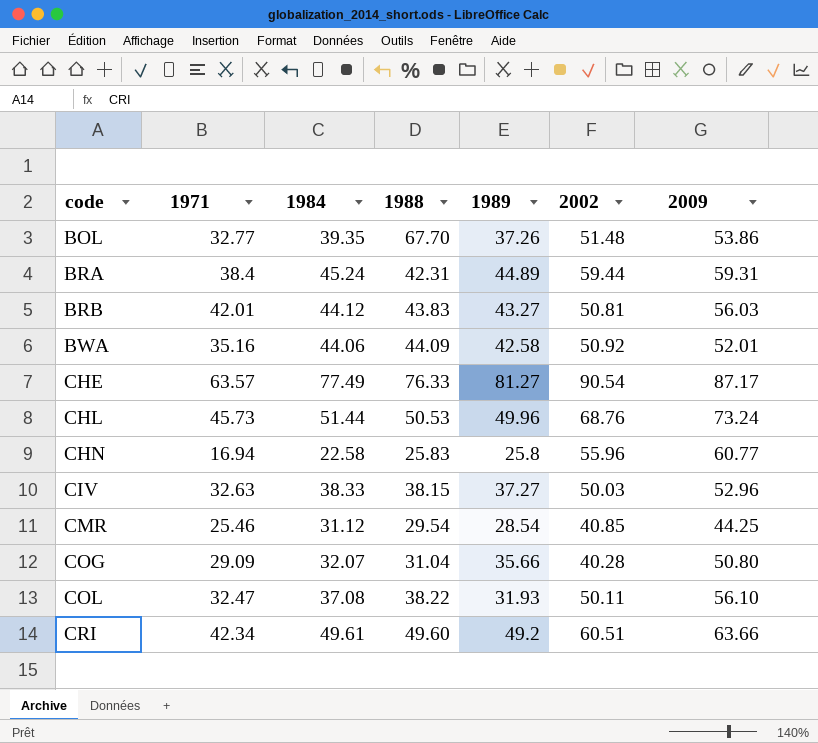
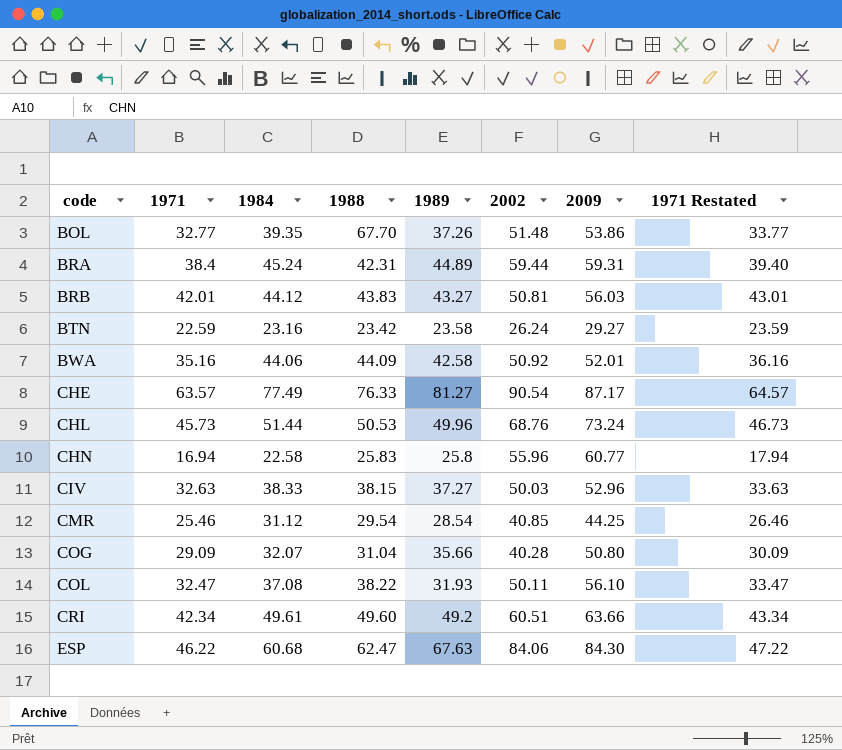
column 1971 Restated | formula: none -> [1971] + 1
row BTN: none -> 22.59 | 23.16 | 23.42 | 23.58 | 26.24 | 29.27 | 23.59
row ESP: none -> 46.22 | 60.68 | 62.47 | 67.63 | 84.06 | 84.30 | 47.22

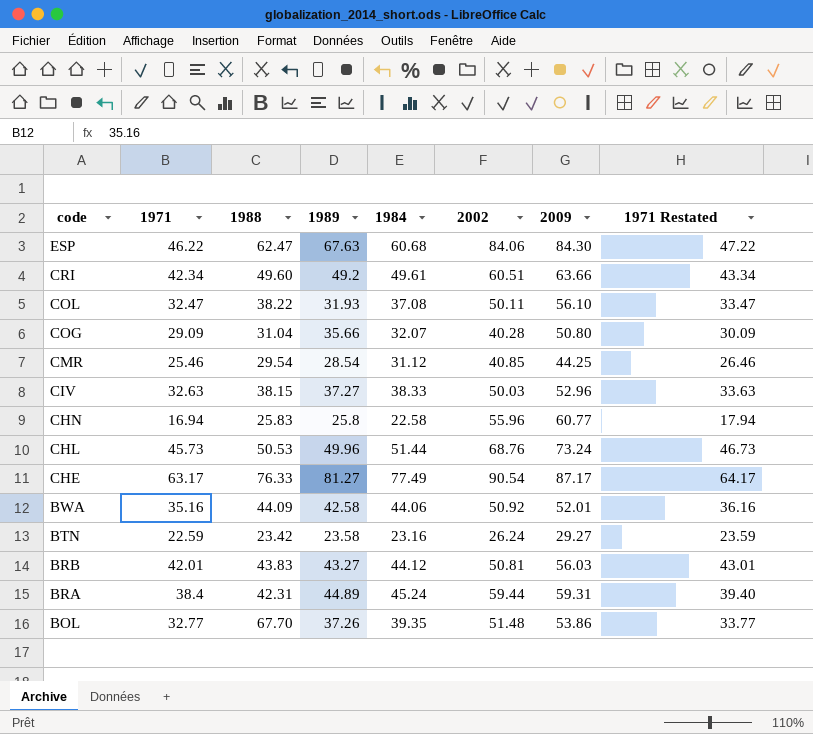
row order: code ascending -> code descending
column 1984 | position: 3 -> 5
CHE | 1971: 63.57 -> 63.17
CHE | 1971 Restated: 64.57 -> 64.17

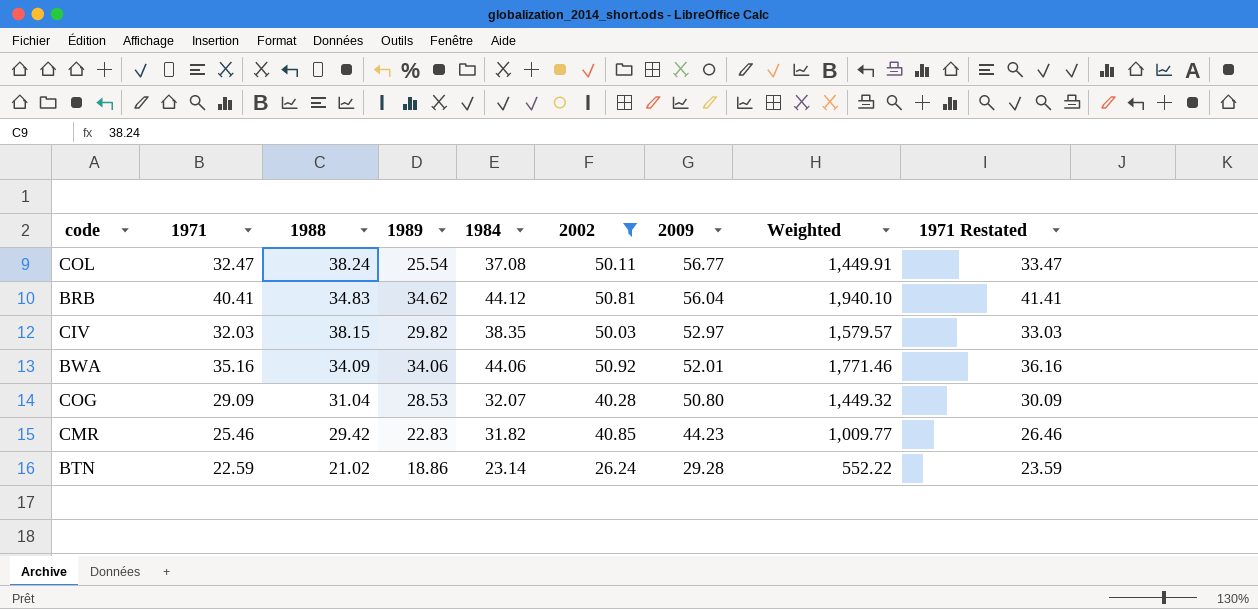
filter: none -> 2002 <= 50.92
row order: code descending -> 2009 descending
column Weighted | formula: none -> [1989] * [2009]
COL | 1988: 38.22 -> 38.24
COL | 1989: 31.93 -> 25.54
COL | 2009: 56.10 -> 56.77
BRB | 1971: 42.01 -> 40.41
BRB | 1988: 43.83 -> 34.83
BRB | 1989: 43.27 -> 34.62
BRB | 2009: 56.03 -> 56.04
BRB | 1971 Restated: 43.01 -> 41.41
CIV | 1971: 32.63 -> 32.03
CIV | 1989: 37.27 -> 29.82
CIV | 1984: 38.33 -> 38.35
CIV | 2009: 52.96 -> 52.97
CIV | 1971 Restated: 33.63 -> 33.03
BWA | 1988: 44.09 -> 34.09
BWA | 1989: 42.58 -> 34.06
COG | 1989: 35.66 -> 28.53
CMR | 1988: 29.54 -> 29.42
CMR | 1989: 28.54 -> 22.83
CMR | 1984: 31.12 -> 31.82
CMR | 2009: 44.25 -> 44.23
BTN | 1988: 23.42 -> 21.02
BTN | 1989: 23.58 -> 18.86
BTN | 1984: 23.16 -> 23.14
BTN | 2009: 29.27 -> 29.28

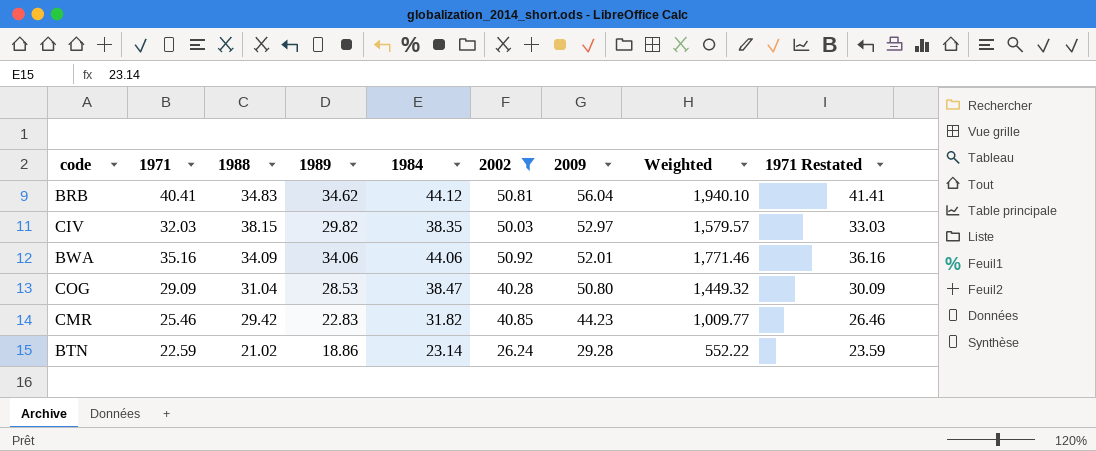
row COL: 32.47 | 38.24 | 25.54 | 37.08 | 50.11 | 56.77 | 1,449.91 | 33.47 -> none
COG | 1984: 32.07 -> 38.47

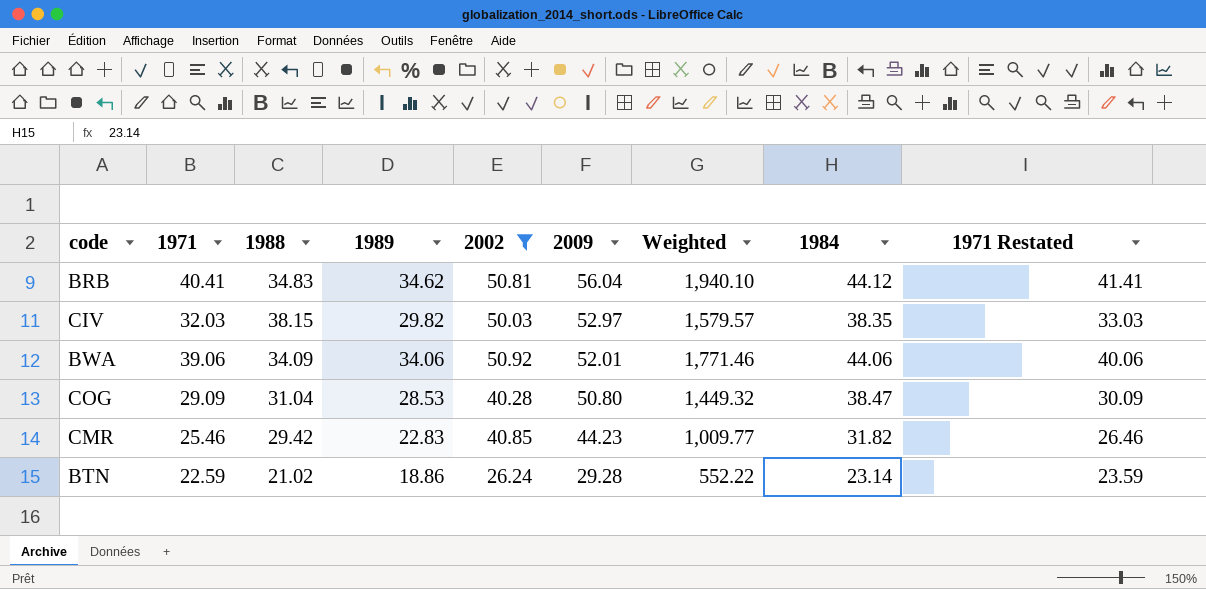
column 1984 | position: 5 -> 8
BWA | 1971: 35.16 -> 39.06
BWA | 1971 Restated: 36.16 -> 40.06

